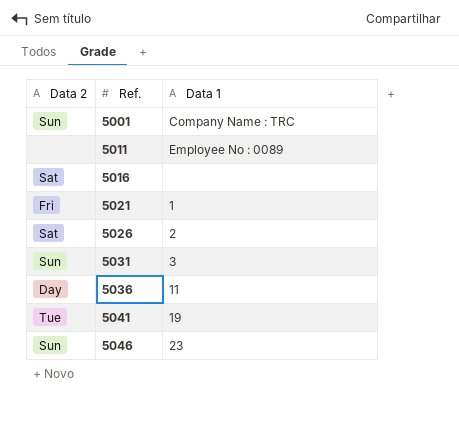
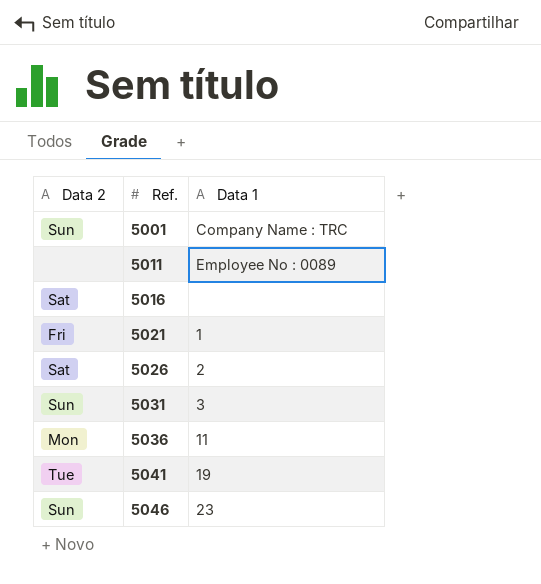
5036 | Data 2: Day -> Mon

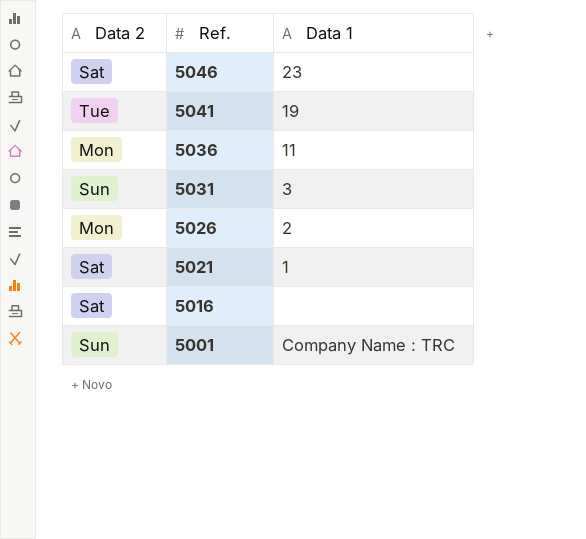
row order: Ref. ascending -> Ref. descending
row 5011: none | Employee No : 0089 -> none
5046 | Data 2: Sun -> Sat
5026 | Data 2: Sat -> Mon
5021 | Data 2: Fri -> Sat

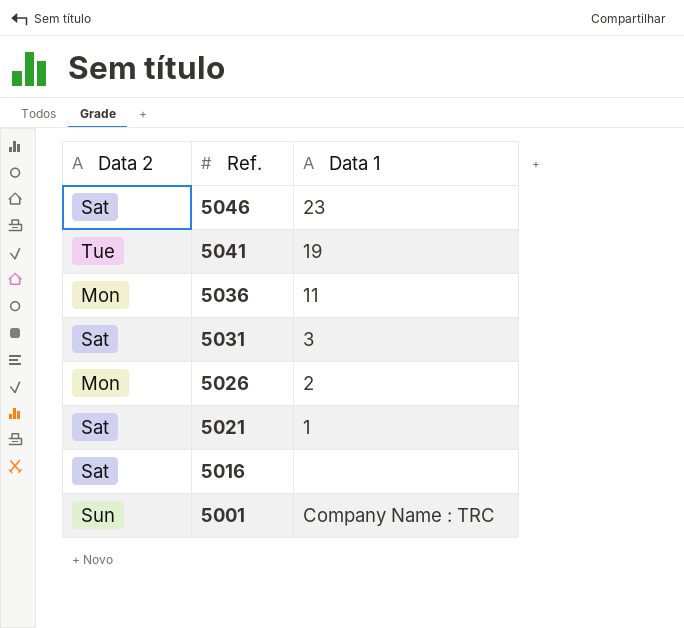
5031 | Data 2: Sun -> Sat

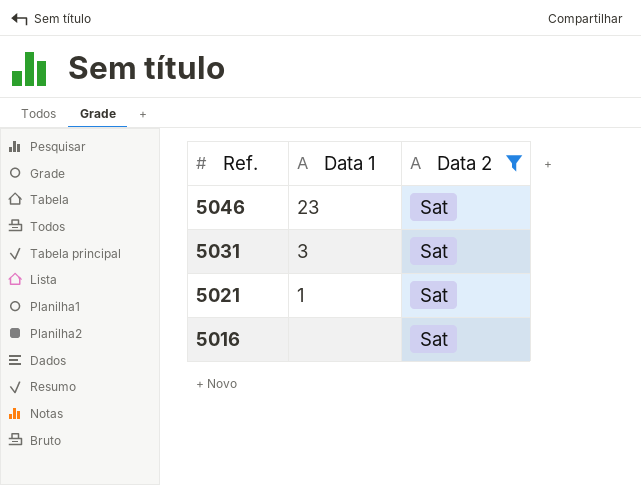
filter: none -> Data 2 = Sat
column Data 2 | position: 1 -> 3

